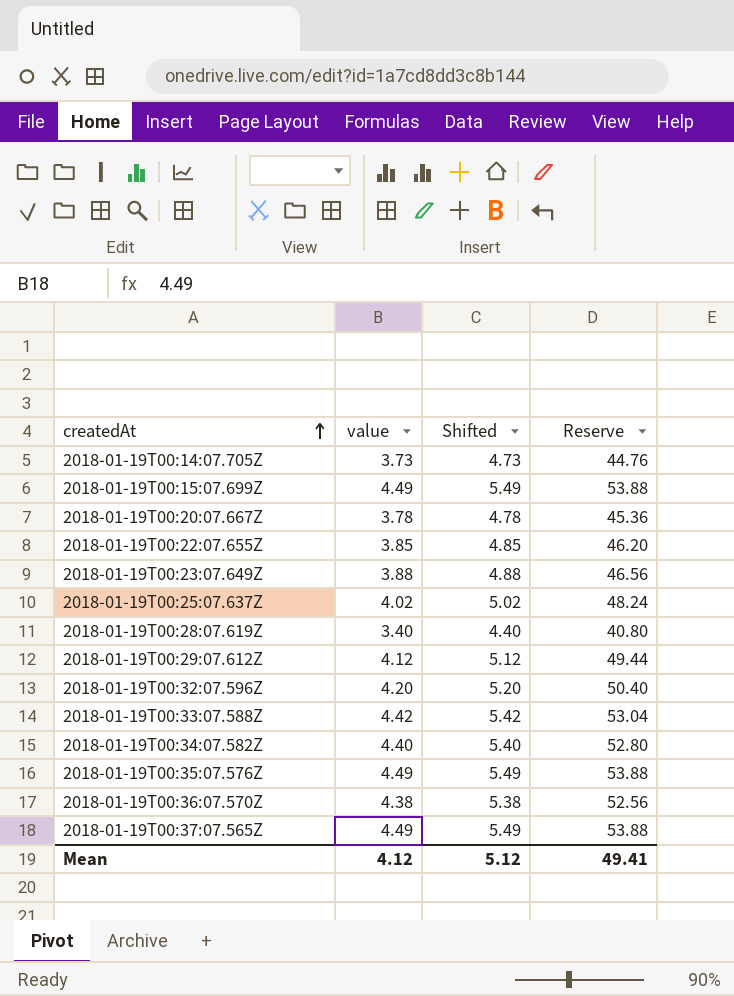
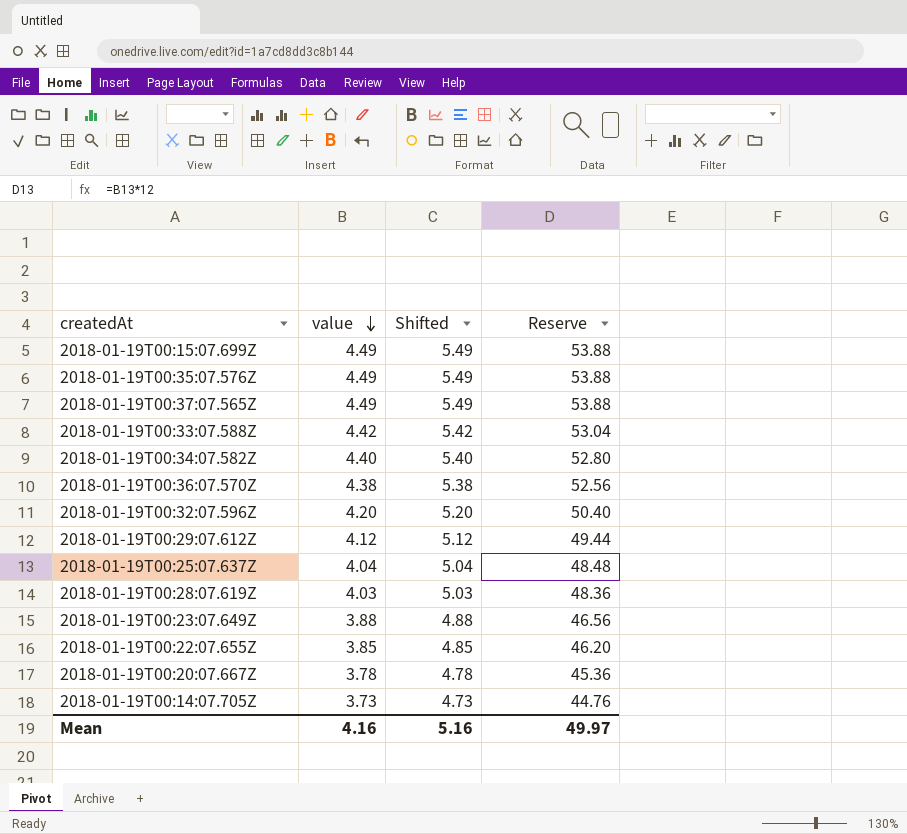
row order: createdAt ascending -> value descending
2018-01-19T00:25:07.637Z | value: 4.02 -> 4.04
2018-01-19T00:25:07.637Z | Shifted: 5.02 -> 5.04
2018-01-19T00:25:07.637Z | Reserve: 48.24 -> 48.48
2018-01-19T00:28:07.619Z | value: 3.40 -> 4.03
2018-01-19T00:28:07.619Z | Shifted: 4.40 -> 5.03
2018-01-19T00:28:07.619Z | Reserve: 40.80 -> 48.36
Mean | value: 4.12 -> 4.16
Mean | Shifted: 5.12 -> 5.16
Mean | Reserve: 49.41 -> 49.97

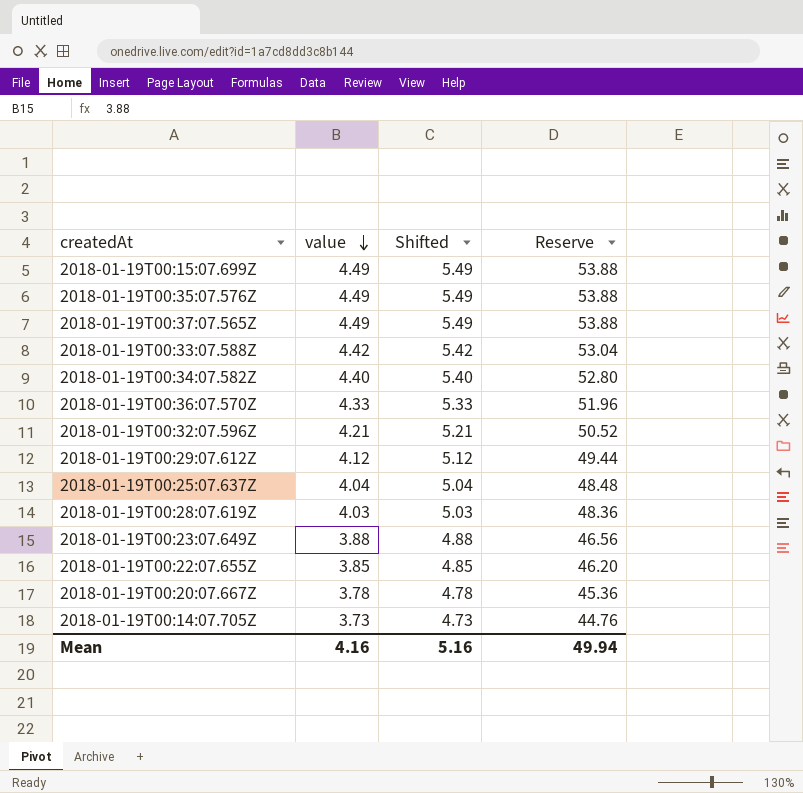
2018-01-19T00:36:07.570Z | value: 4.38 -> 4.33
2018-01-19T00:36:07.570Z | Shifted: 5.38 -> 5.33
2018-01-19T00:36:07.570Z | Reserve: 52.56 -> 51.96
2018-01-19T00:32:07.596Z | value: 4.20 -> 4.21
2018-01-19T00:32:07.596Z | Shifted: 5.20 -> 5.21
2018-01-19T00:32:07.596Z | Reserve: 50.40 -> 50.52
Mean | Reserve: 49.97 -> 49.94

